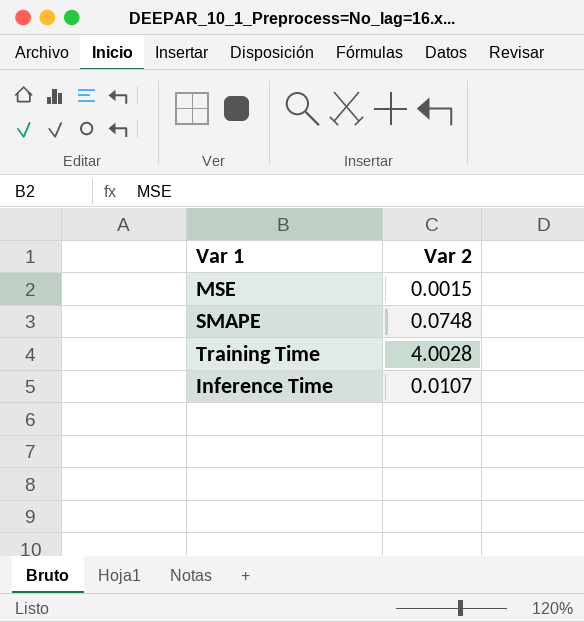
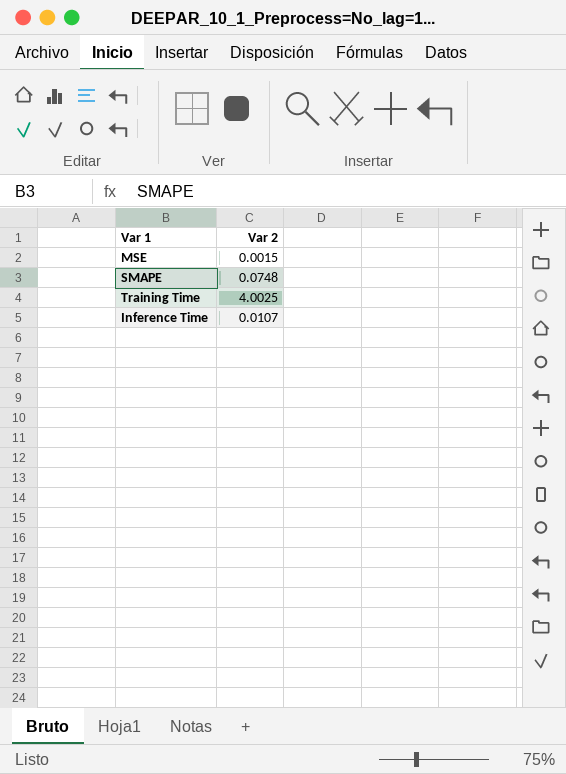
Training Time | Var 2: 4.0028 -> 4.0025

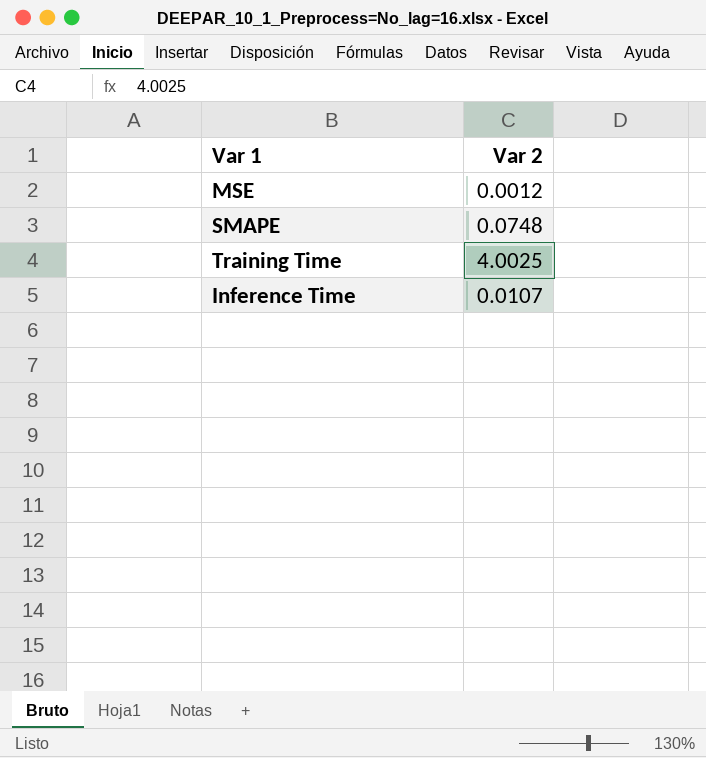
MSE | Var 2: 0.0015 -> 0.0012

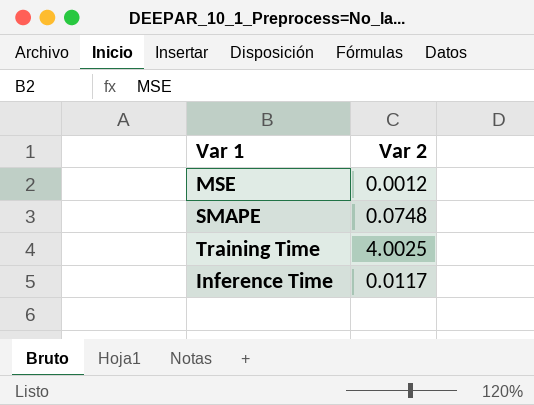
Inference Time | Var 2: 0.0107 -> 0.0117

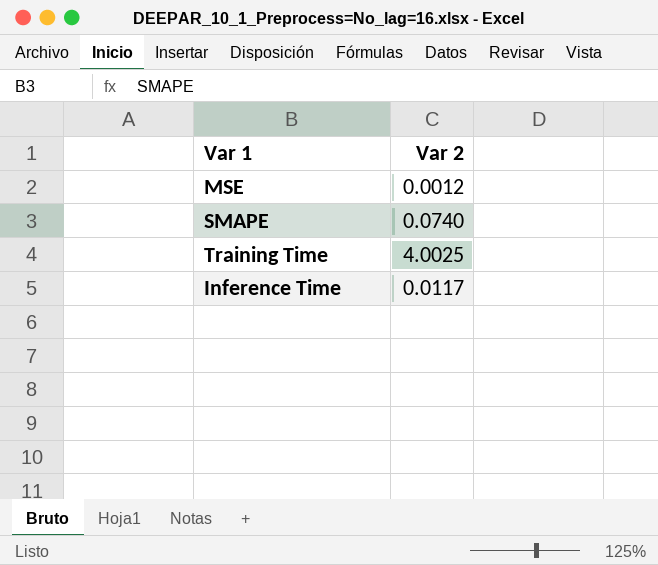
SMAPE | Var 2: 0.0748 -> 0.0740

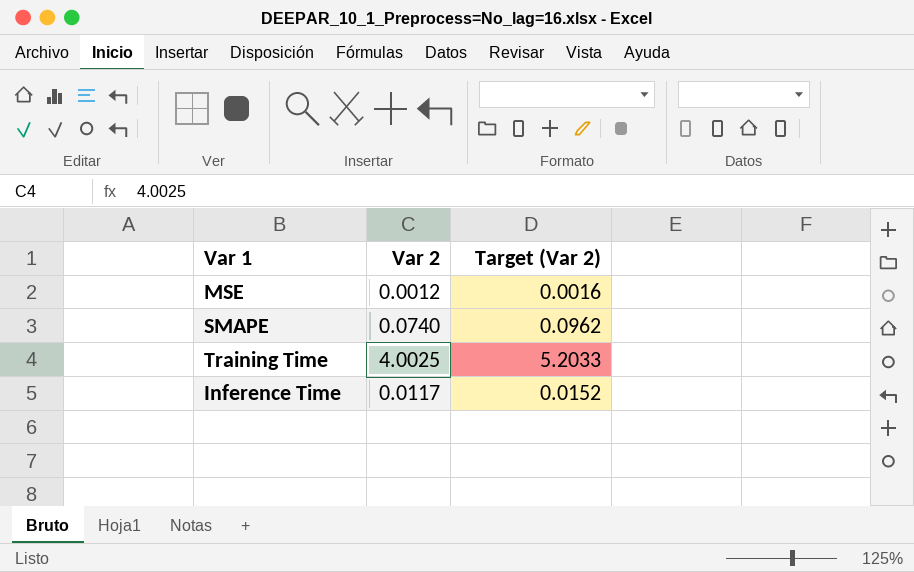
column Target (Var 2) | formula: none -> [Var 2] * 1.3

